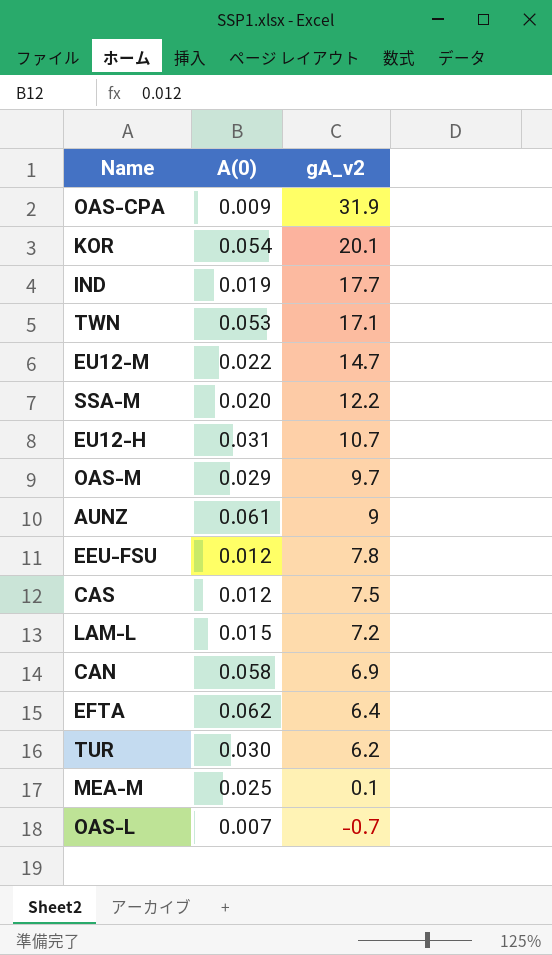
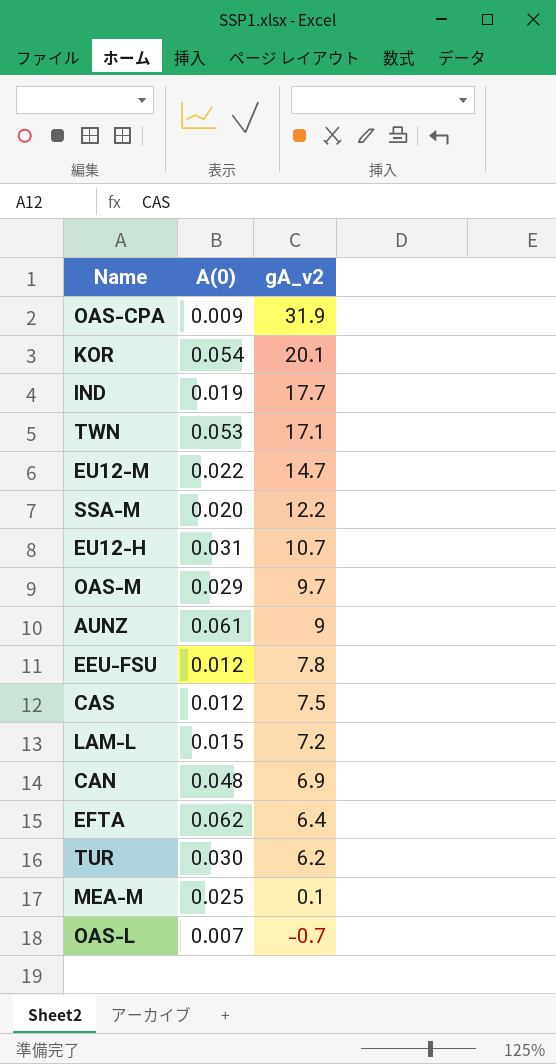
CAN | A(0): 0.058 -> 0.048

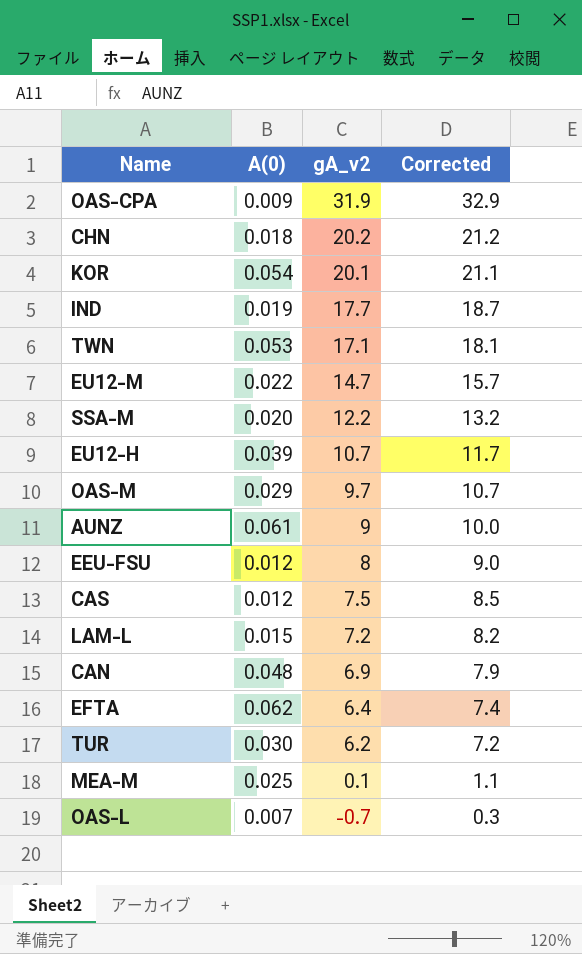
column Corrected | formula: none -> [gA_v2] + 1
row CHN: none -> 0.018 | 20.2 | 21.2
EU12-H | A(0): 0.031 -> 0.039
EEU-FSU | gA_v2: 7.8 -> 8

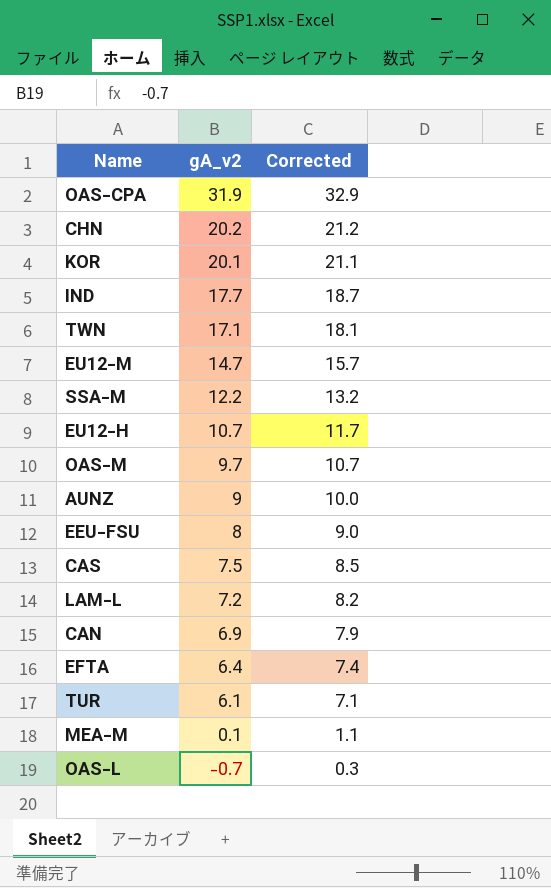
column A(0) | position: 2 -> none
TUR | gA_v2: 6.2 -> 6.1
TUR | Corrected: 7.2 -> 7.1

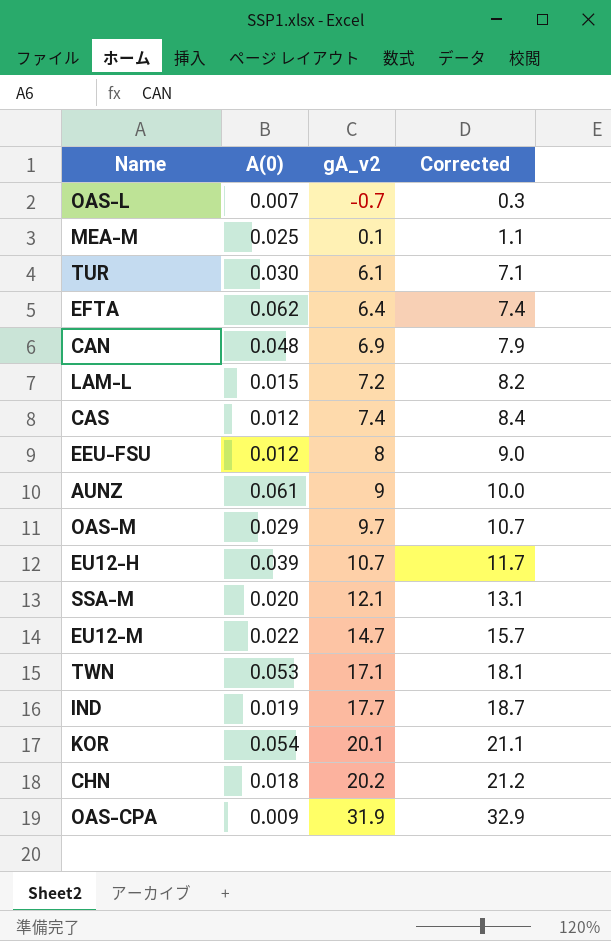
row order: gA_v2 descending -> gA_v2 ascending
column A(0) | position: none -> 2
CAS | gA_v2: 7.5 -> 7.4
CAS | Corrected: 8.5 -> 8.4
SSA-M | gA_v2: 12.2 -> 12.1
SSA-M | Corrected: 13.2 -> 13.1

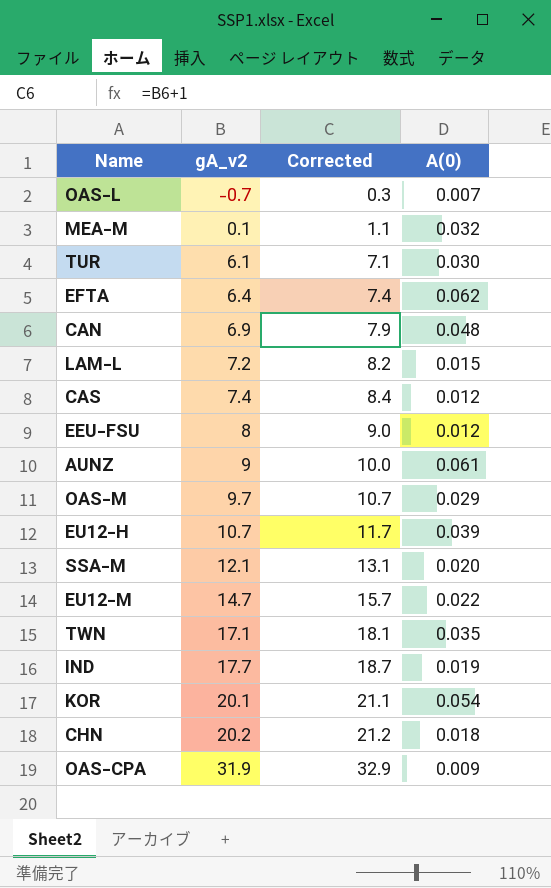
column A(0) | position: 2 -> 4
MEA-M | A(0): 0.025 -> 0.032
TWN | A(0): 0.053 -> 0.035

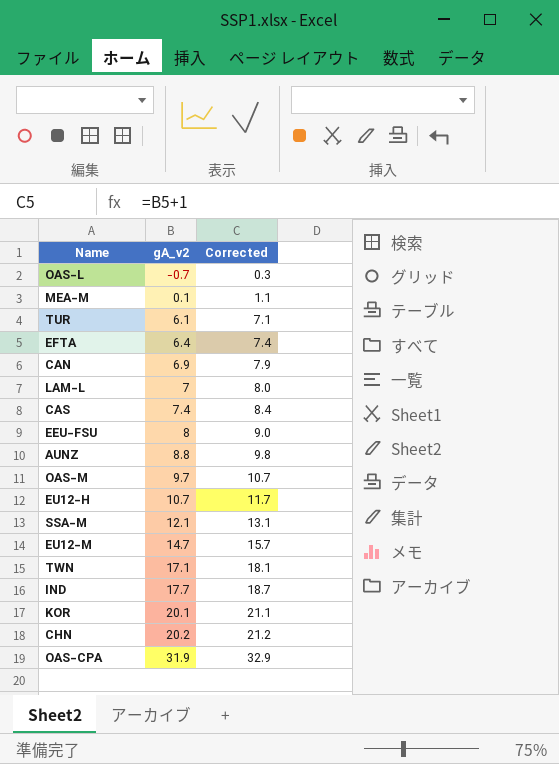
column A(0) | position: 4 -> none
LAM-L | gA_v2: 7.2 -> 7
LAM-L | Corrected: 8.2 -> 8.0
AUNZ | gA_v2: 9 -> 8.8
AUNZ | Corrected: 10.0 -> 9.8

